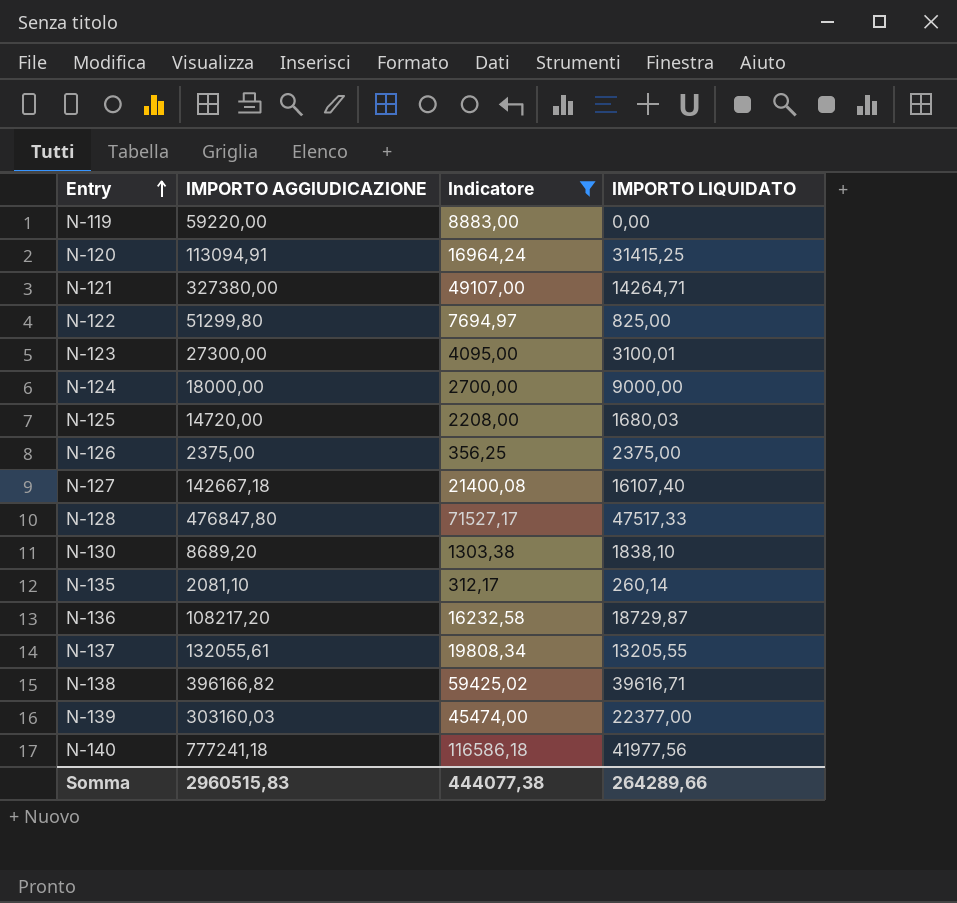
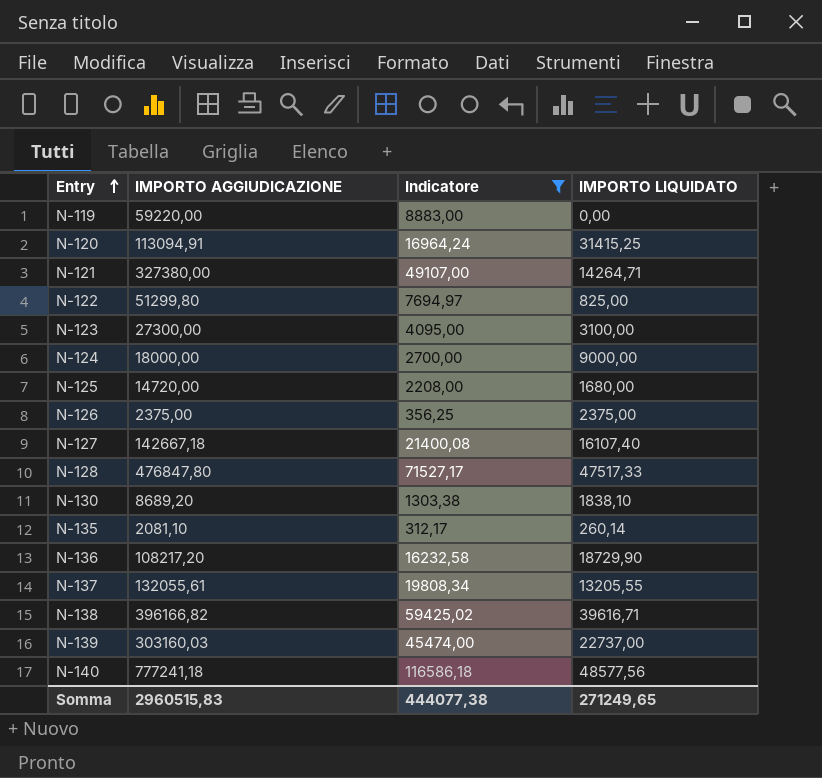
N-123 | IMPORTO LIQUIDATO: 3100,01 -> 3100,00
N-125 | IMPORTO LIQUIDATO: 1680,03 -> 1680,00
N-136 | IMPORTO LIQUIDATO: 18729,87 -> 18729,90
N-139 | IMPORTO LIQUIDATO: 22377,00 -> 22737,00
N-140 | IMPORTO LIQUIDATO: 41977,56 -> 48577,56
Somma | IMPORTO LIQUIDATO: 264289,66 -> 271249,65

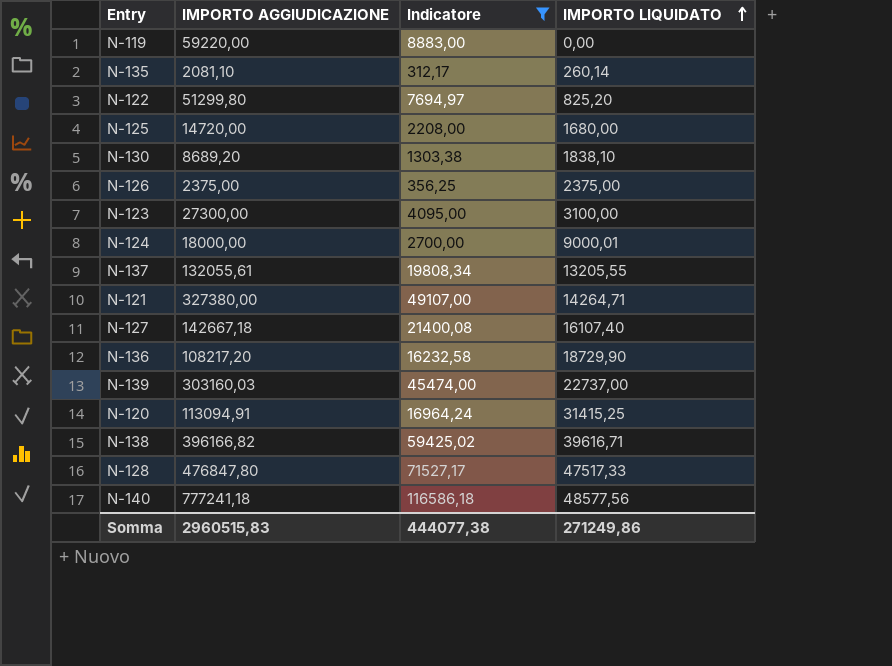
row order: Entry ascending -> IMPORTO LIQUIDATO ascending
N-122 | IMPORTO LIQUIDATO: 825,00 -> 825,20
N-124 | IMPORTO LIQUIDATO: 9000,00 -> 9000,01
Somma | IMPORTO LIQUIDATO: 271249,65 -> 271249,86

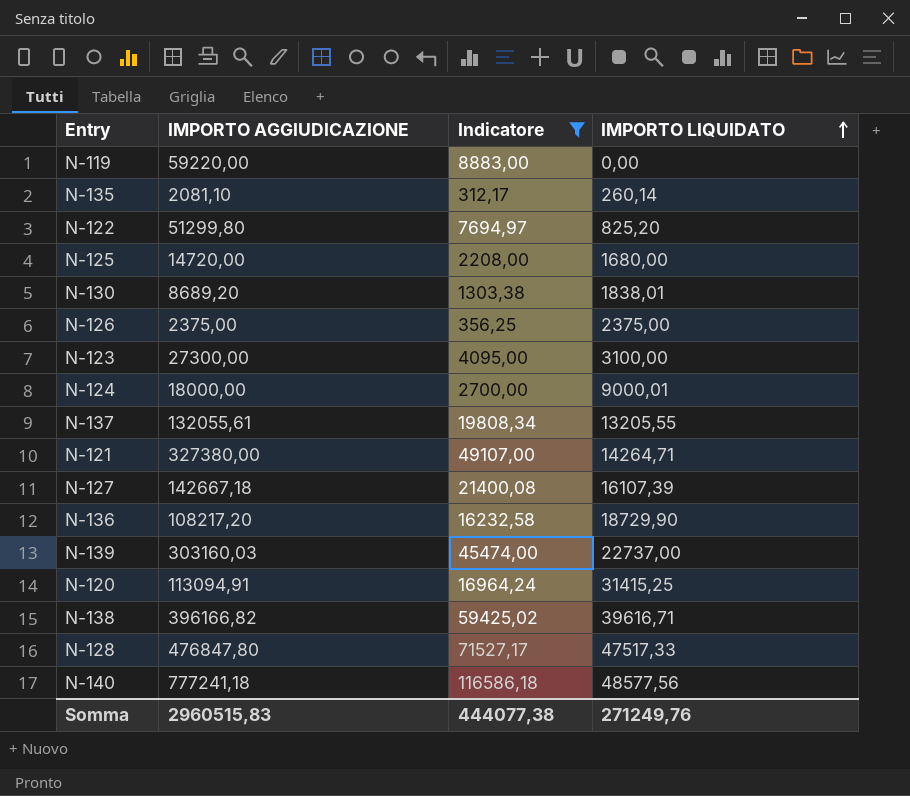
N-130 | IMPORTO LIQUIDATO: 1838,10 -> 1838,01
N-127 | IMPORTO LIQUIDATO: 16107,40 -> 16107,39
Somma | IMPORTO LIQUIDATO: 271249,86 -> 271249,76

